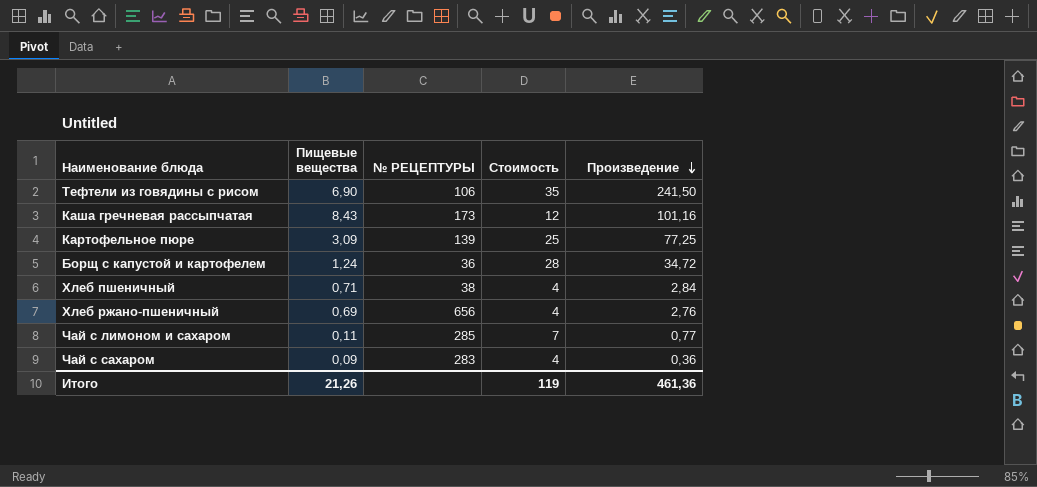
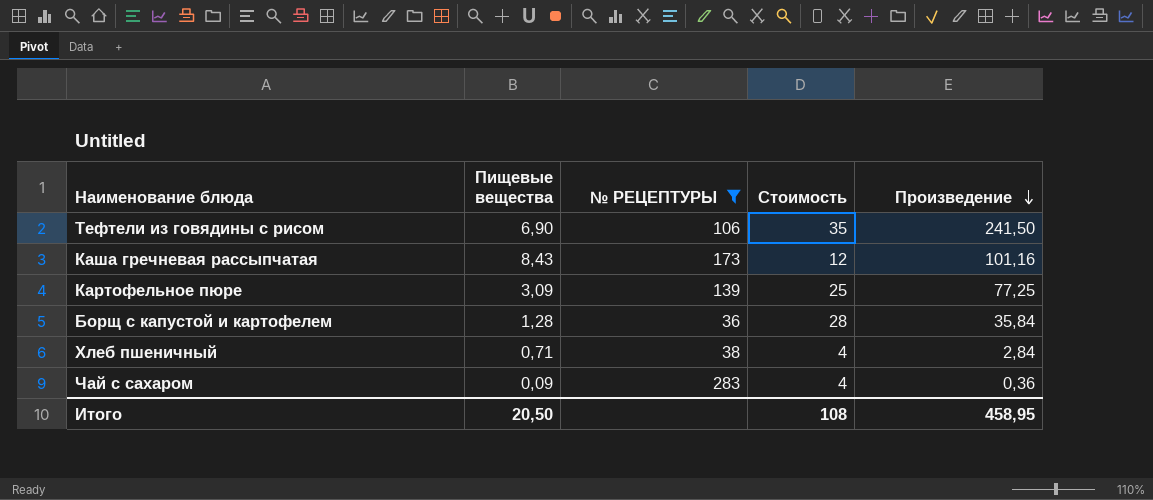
filter: none -> № РЕЦЕПТУРЫ <= 283
Борщ с капустой и картофелем | Пищевые вещества: 1,24 -> 1,28
Борщ с капустой и картофелем | Произведение: 34,72 -> 35,84
Итого | Пищевые вещества: 21,26 -> 20,50
Итого | Стоимость: 119 -> 108
Итого | Произведение: 461,36 -> 458,95

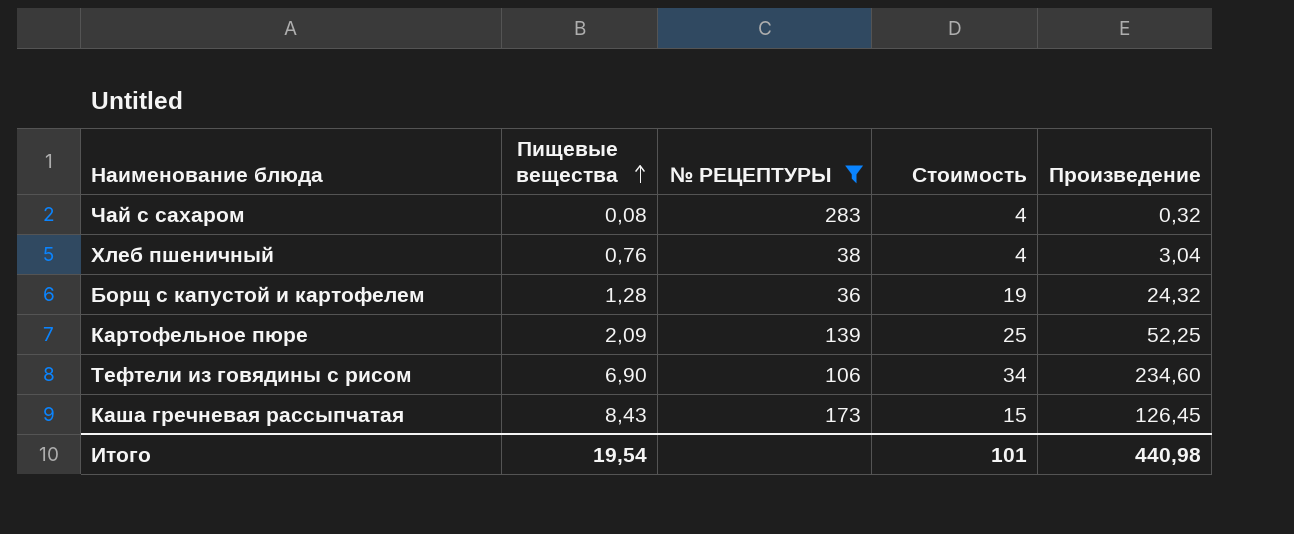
row order: Произведение descending -> Пищевые вещества ascending
Чай с сахаром | Пищевые вещества: 0,09 -> 0,08
Чай с сахаром | Произведение: 0,36 -> 0,32
Хлеб пшеничный | Пищевые вещества: 0,71 -> 0,76
Хлеб пшеничный | Произведение: 2,84 -> 3,04
Борщ с капустой и картофелем | Стоимость: 28 -> 19
Борщ с капустой и картофелем | Произведение: 35,84 -> 24,32
Картофельное пюре | Пищевые вещества: 3,09 -> 2,09
Картофельное пюре | Произведение: 77,25 -> 52,25
Тефтели из говядины с рисом | Стоимость: 35 -> 34
Тефтели из говядины с рисом | Произведение: 241,50 -> 234,60
Каша гречневая рассыпчатая | Стоимость: 12 -> 15
Каша гречневая рассыпчатая | Произведение: 101,16 -> 126,45
Итого | Пищевые вещества: 20,50 -> 19,54
Итого | Стоимость: 108 -> 101
Итого | Произведение: 458,95 -> 440,98

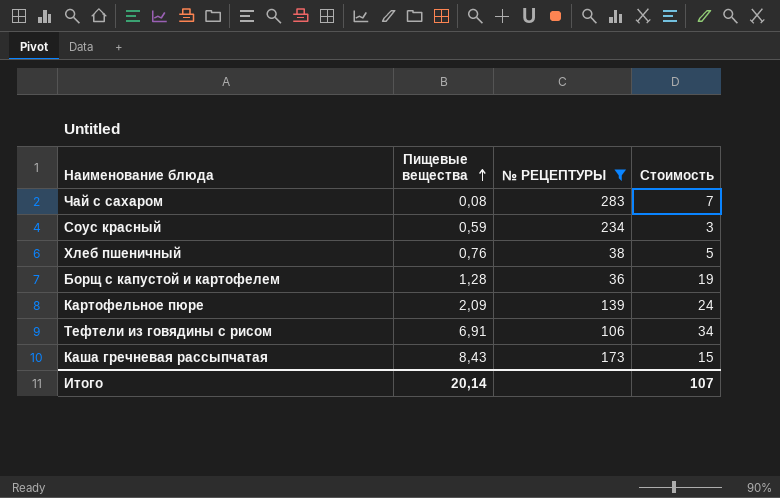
column Произведение | formula: [Пищевые вещества] * [Стоимость] -> none
Чай с сахаром | Стоимость: 4 -> 7
row Соус красный: none -> 0,59 | 234 | 3
Хлеб пшеничный | Стоимость: 4 -> 5
Картофельное пюре | Стоимость: 25 -> 24
Тефтели из говядины с рисом | Пищевые вещества: 6,90 -> 6,91
Итого | Пищевые вещества: 19,54 -> 20,14
Итого | Стоимость: 101 -> 107

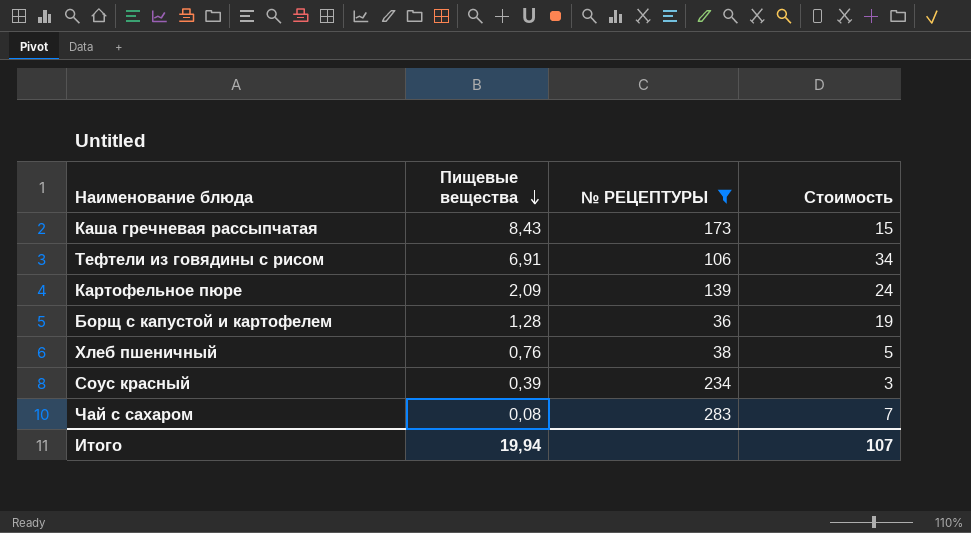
row order: Пищевые вещества ascending -> Пищевые вещества descending
Соус красный | Пищевые вещества: 0,59 -> 0,39
Итого | Пищевые вещества: 20,14 -> 19,94

